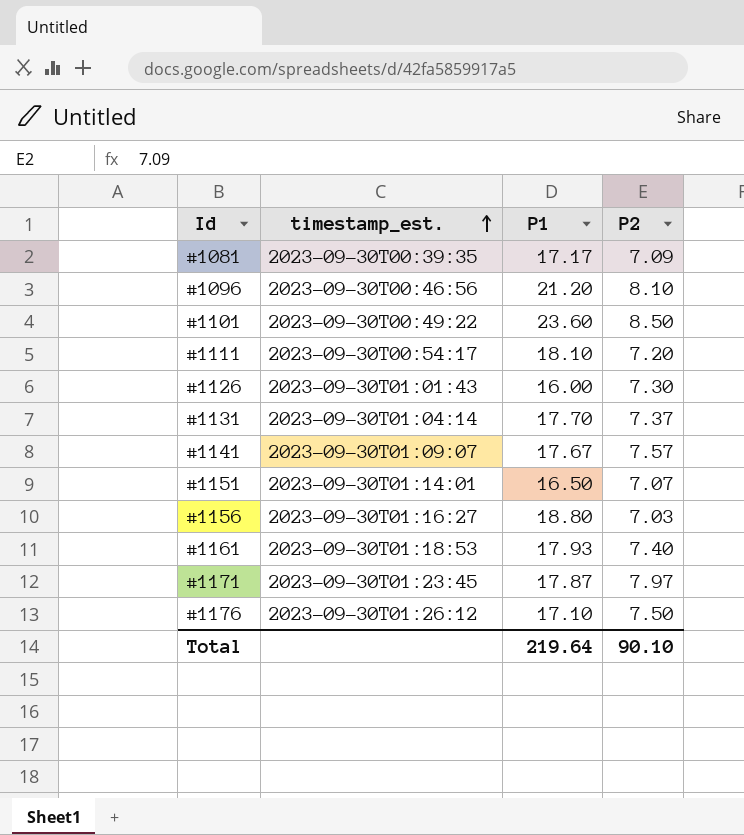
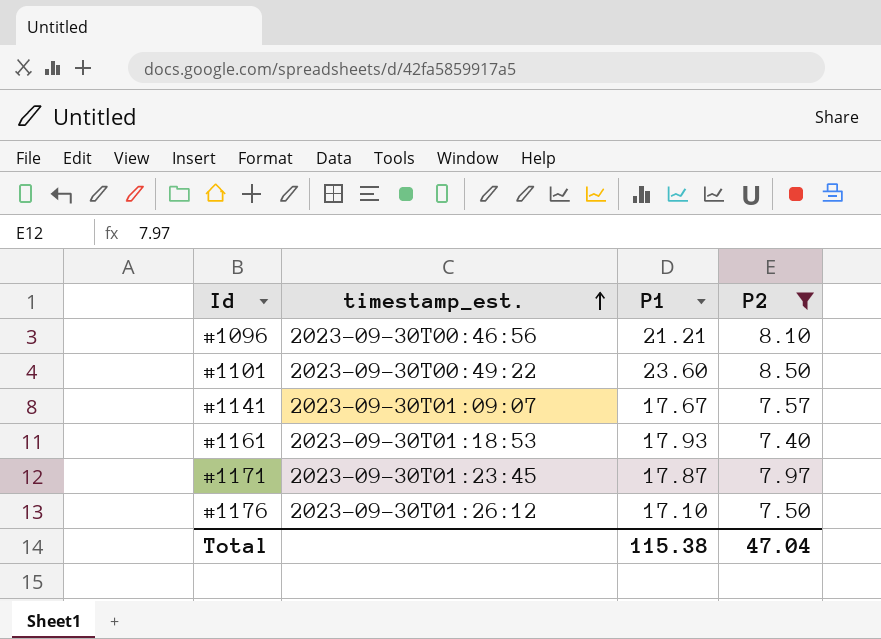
filter: none -> P2 >= 7.40
#1096 | P1: 21.20 -> 21.21
Total | P1: 219.64 -> 115.38
Total | P2: 90.10 -> 47.04

